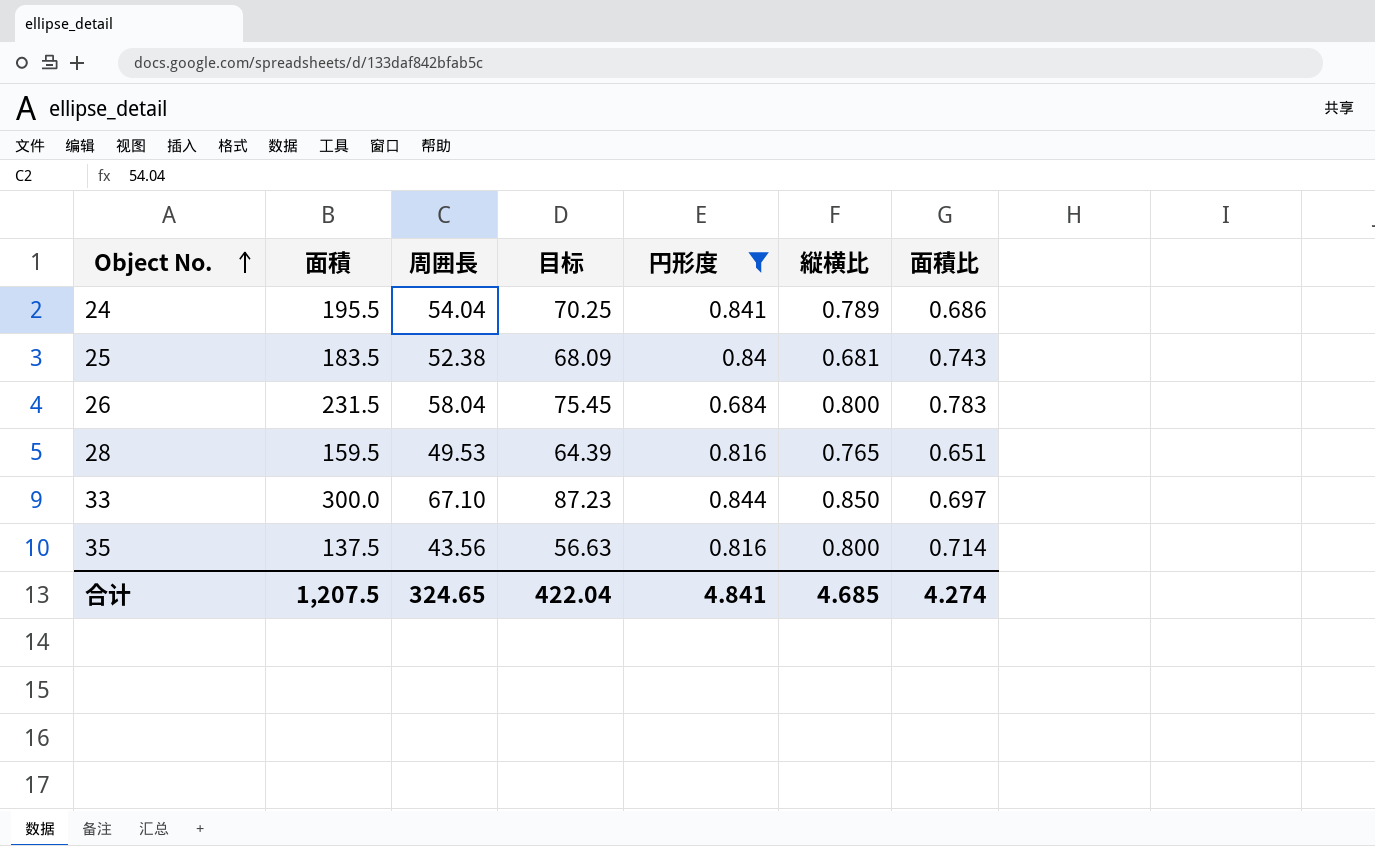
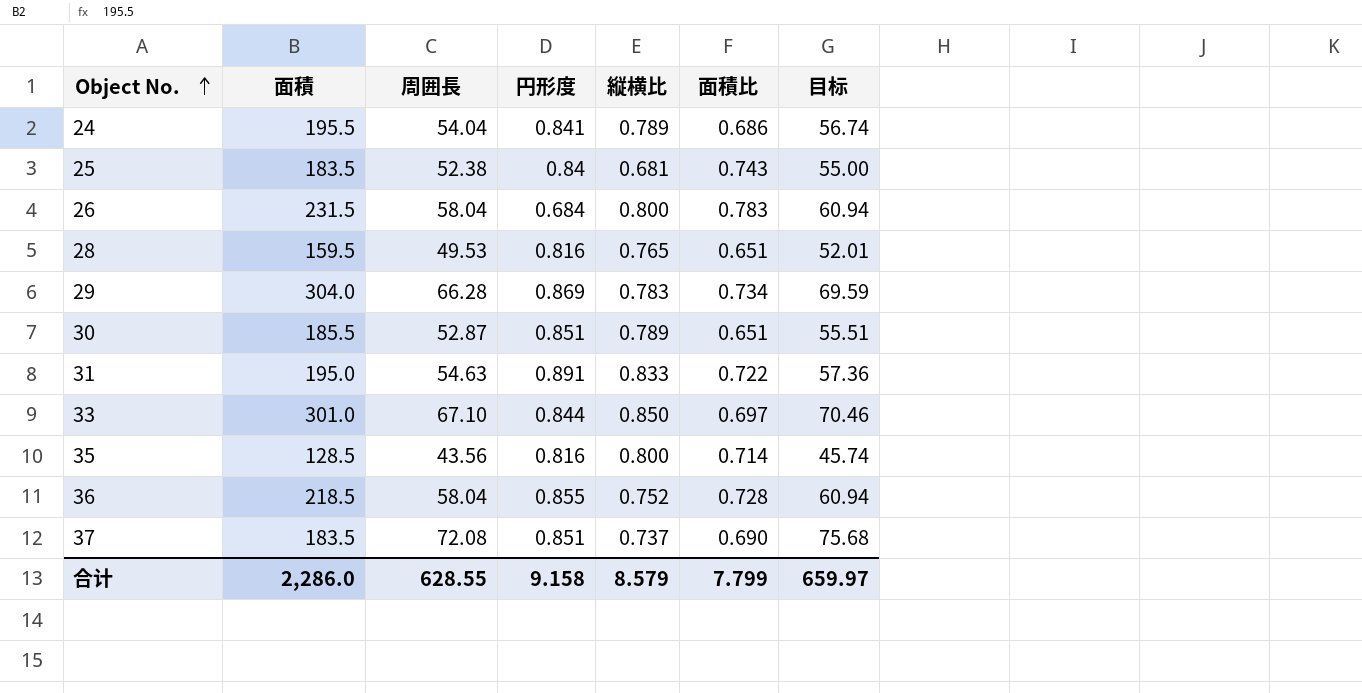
filter: 円形度 <= 0.844 -> none
column 目标 | formula: [周囲長] * 1.3 -> [周囲長] * 1.05
column 目标 | position: 4 -> 7
33 | 面積: 300.0 -> 301.0
35 | 面積: 137.5 -> 128.5
合计 | 面積: 1,207.5 -> 2,286.0
合计 | 周囲長: 324.65 -> 628.55
合计 | 円形度: 4.841 -> 9.158
合计 | 縦横比: 4.685 -> 8.579
合计 | 面積比: 4.274 -> 7.799
合计 | 目标: 422.04 -> 659.97

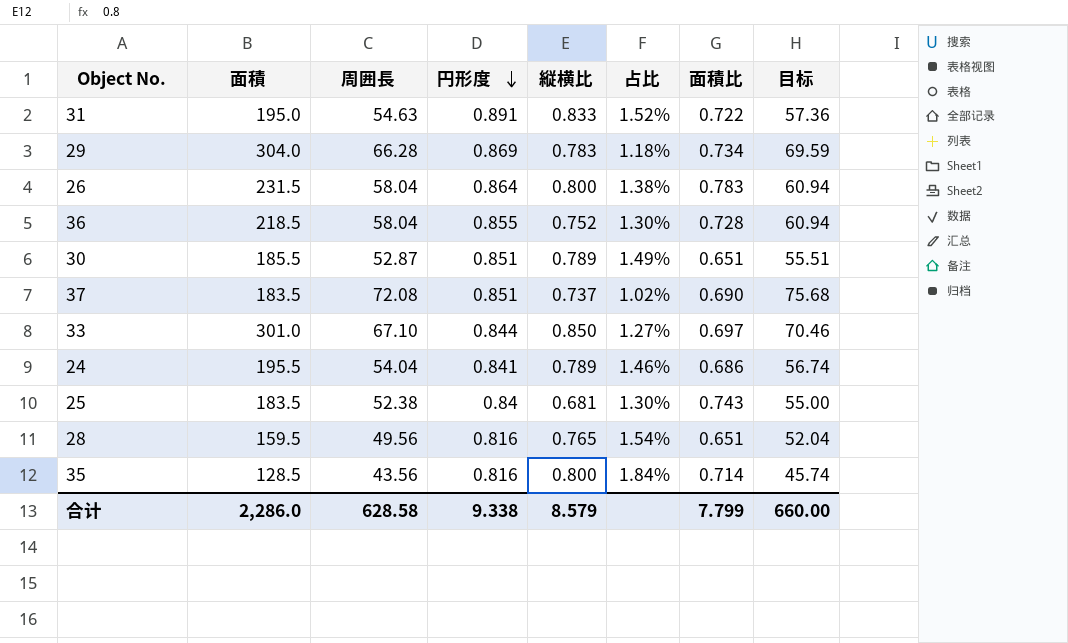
row order: Object No. ascending -> 円形度 descending
column 占比 | formula: none -> [縦横比] / [周囲長]
26 | 円形度: 0.684 -> 0.864
28 | 周囲長: 49.53 -> 49.56
28 | 目标: 52.01 -> 52.04
合计 | 周囲長: 628.55 -> 628.58
合计 | 円形度: 9.158 -> 9.338
合计 | 目标: 659.97 -> 660.00

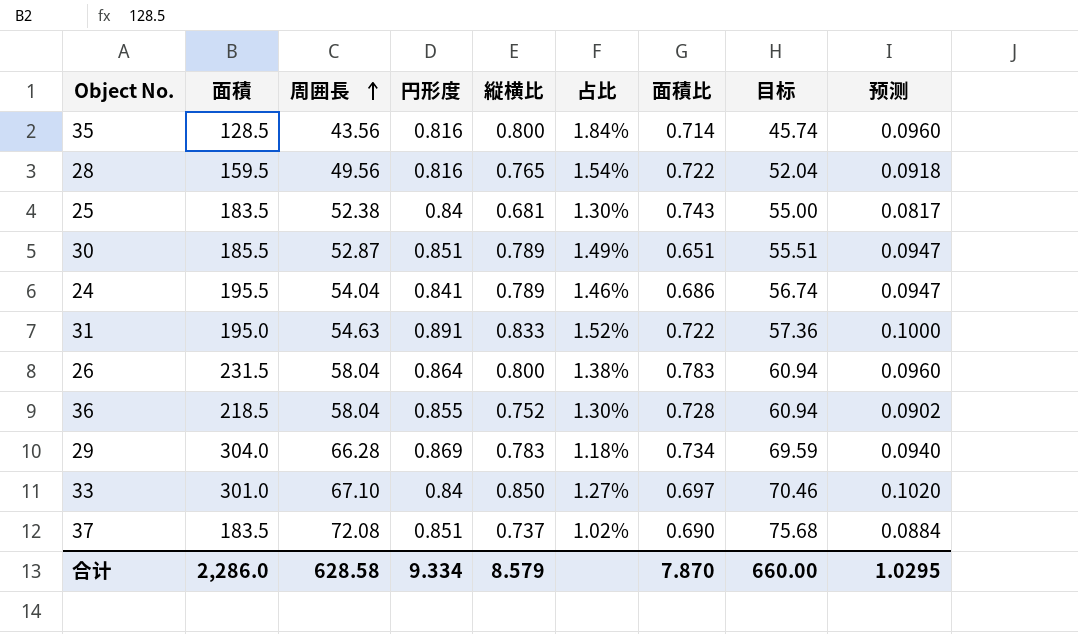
row order: 円形度 descending -> 周囲長 ascending
column 预测 | formula: none -> [縦横比] * 0.12
28 | 面積比: 0.651 -> 0.722
33 | 円形度: 0.844 -> 0.84
合计 | 円形度: 9.338 -> 9.334
合计 | 面積比: 7.799 -> 7.870

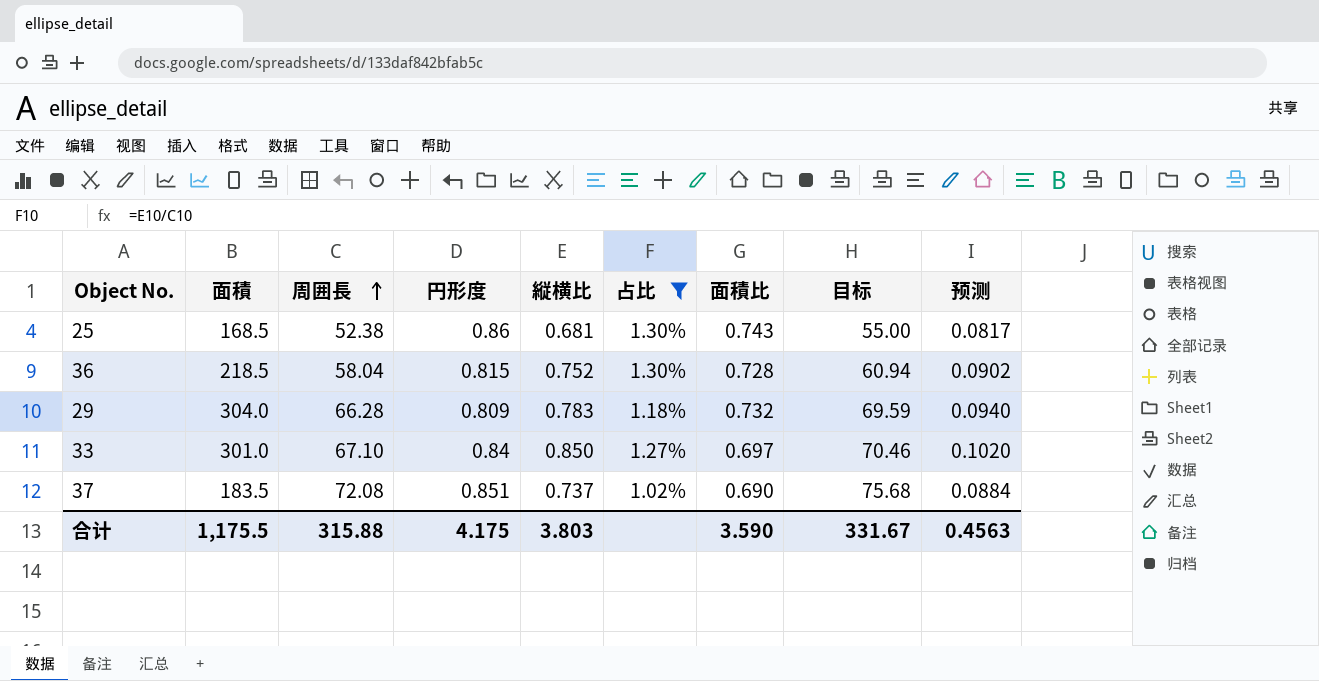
filter: none -> 占比 <= 1.30%
25 | 面積: 183.5 -> 168.5
25 | 円形度: 0.84 -> 0.86
36 | 円形度: 0.855 -> 0.815
29 | 円形度: 0.869 -> 0.809
29 | 面積比: 0.734 -> 0.732
合计 | 面積: 2,286.0 -> 1,175.5
合计 | 周囲長: 628.58 -> 315.88
合计 | 円形度: 9.334 -> 4.175
合计 | 縦横比: 8.579 -> 3.803
合计 | 面積比: 7.870 -> 3.590
合计 | 目标: 660.00 -> 331.67
合计 | 预测: 1.0295 -> 0.4563

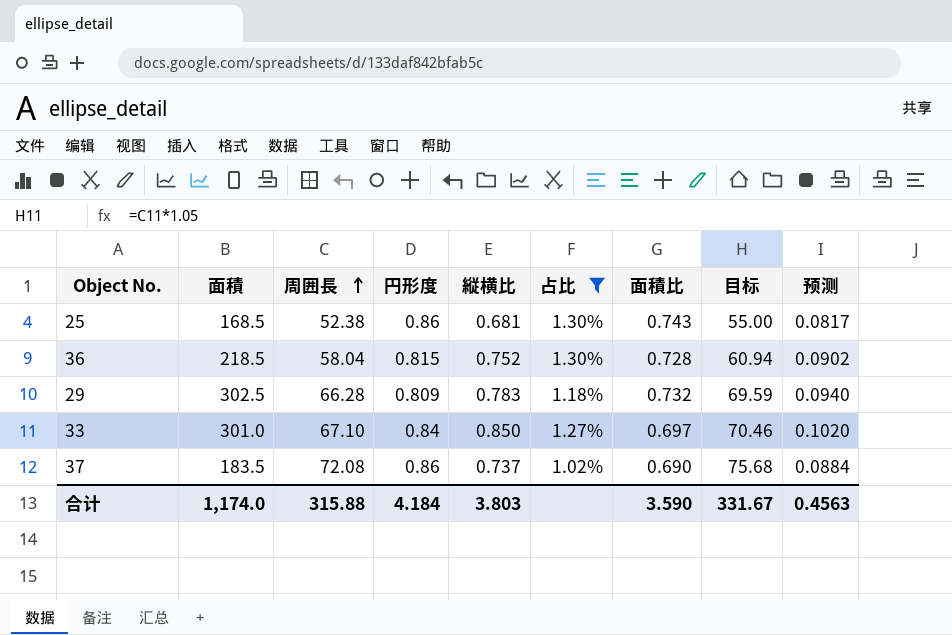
29 | 面積: 304.0 -> 302.5
37 | 円形度: 0.851 -> 0.86
合计 | 面積: 1,175.5 -> 1,174.0
合计 | 円形度: 4.175 -> 4.184

